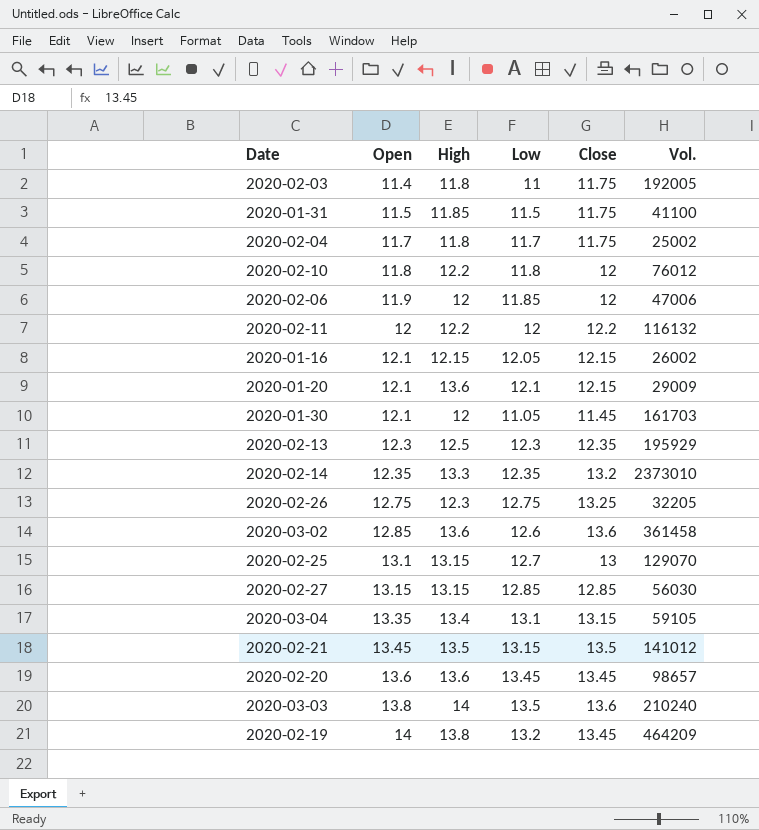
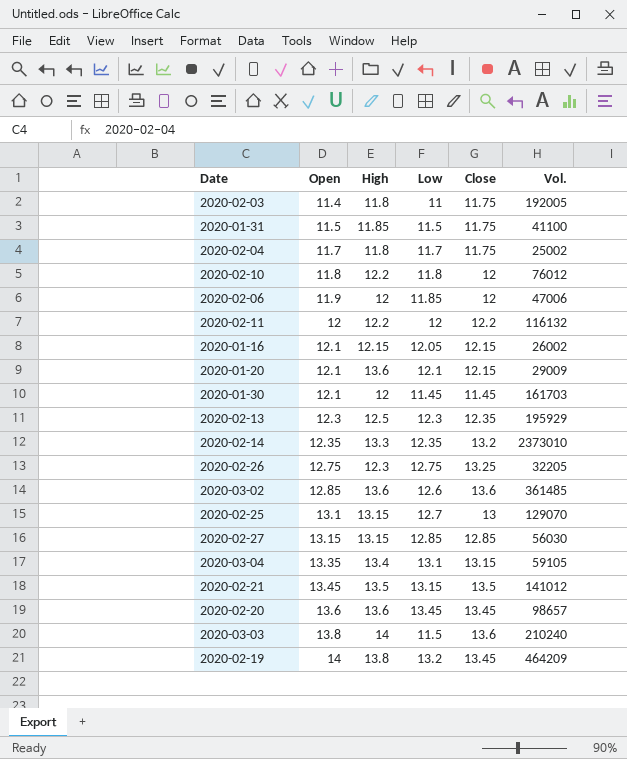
2020-01-30 | Low: 11.05 -> 11.45
2020-03-02 | Vol.: 361458 -> 361485
2020-03-03 | Low: 13.5 -> 11.5

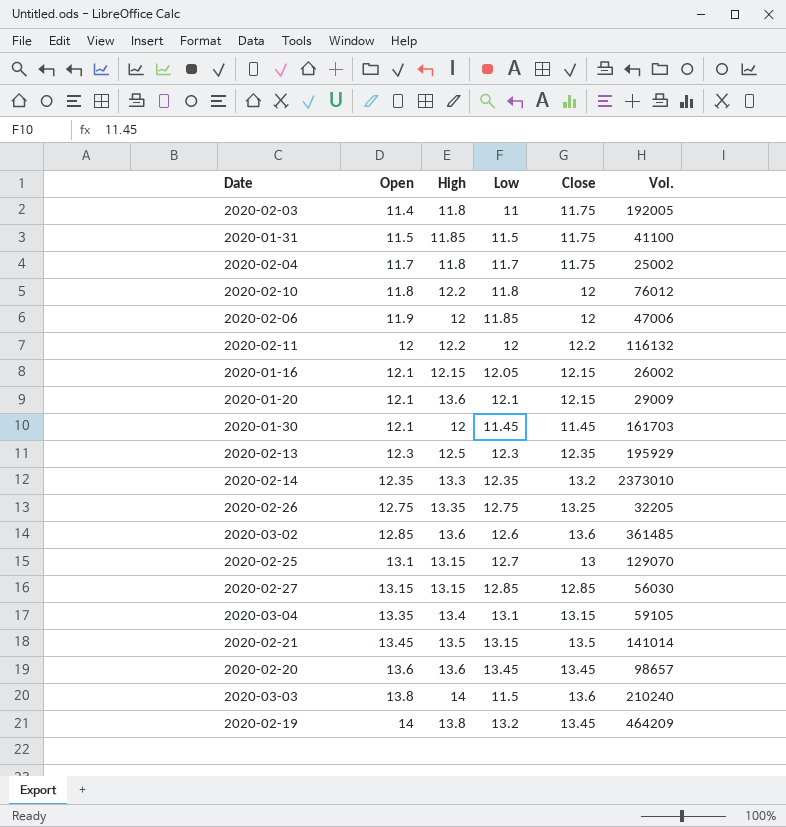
2020-02-26 | High: 12.3 -> 13.35
2020-02-21 | Vol.: 141012 -> 141014

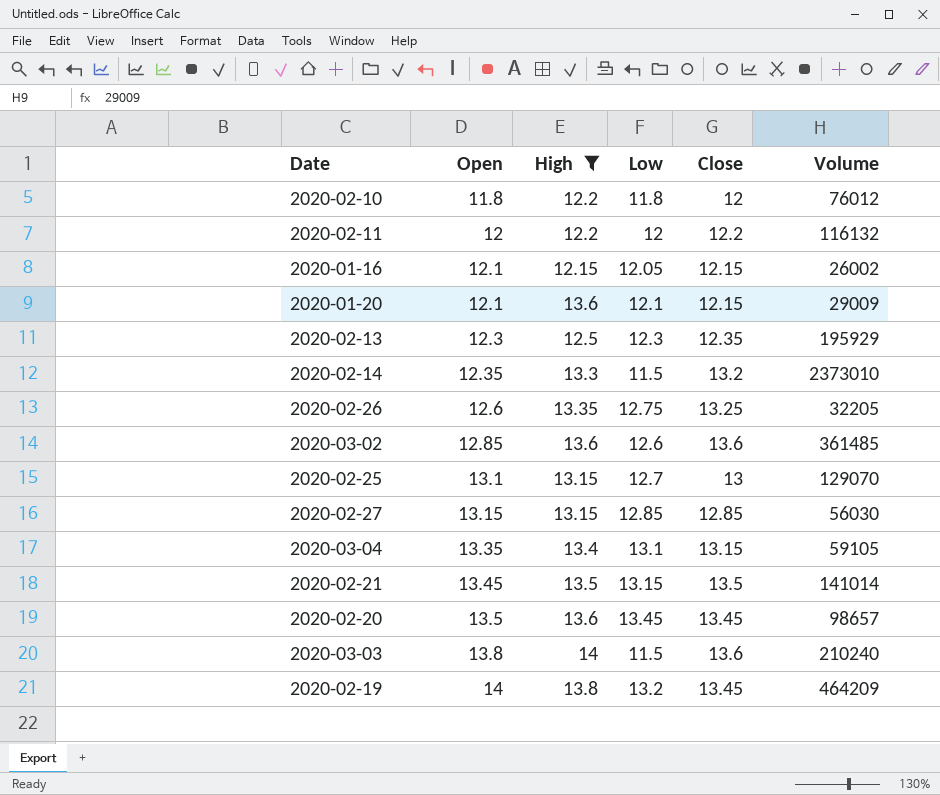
filter: none -> High >= 12.15
column name: Vol. -> Volume
2020-02-14 | Low: 12.35 -> 11.5
2020-02-26 | Open: 12.75 -> 12.6
2020-02-20 | Open: 13.6 -> 13.5

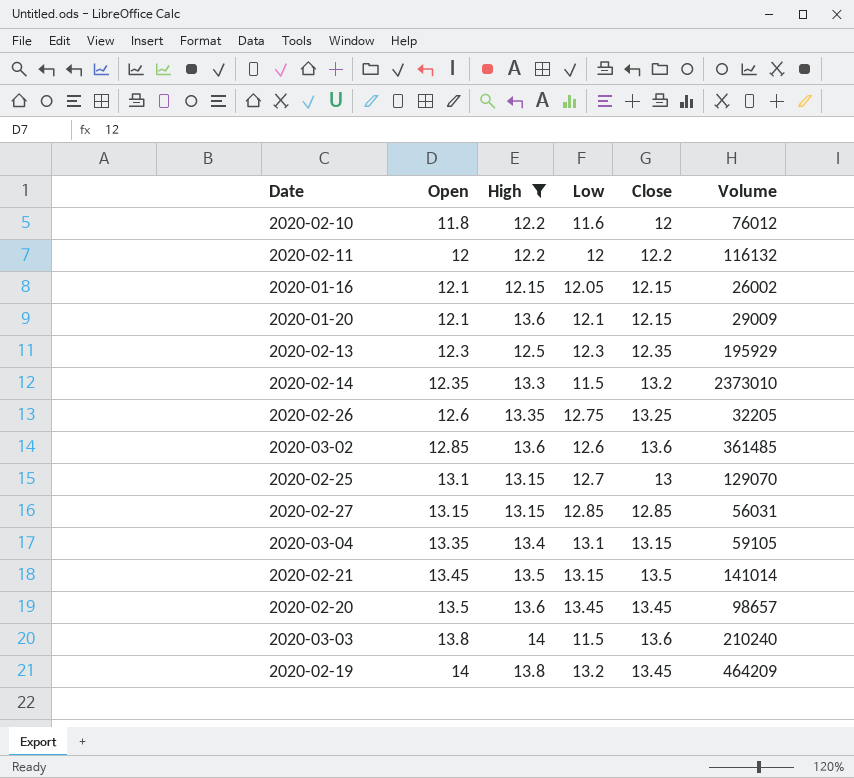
2020-02-10 | Low: 11.8 -> 11.6
2020-02-27 | Volume: 56030 -> 56031

